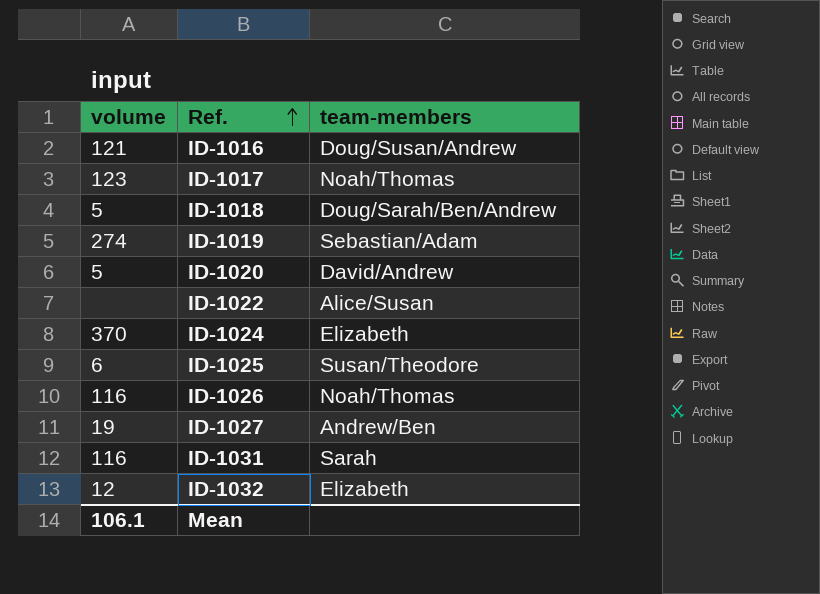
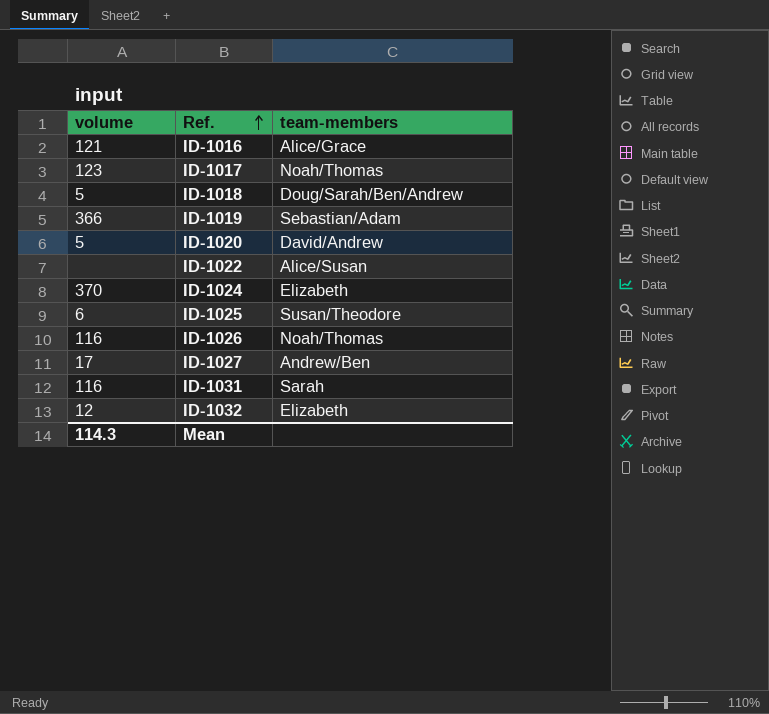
ID-1016 | team-members: Doug/Susan/Andrew -> Alice/Grace
ID-1019 | volume: 274 -> 366
ID-1027 | volume: 19 -> 17
Mean | volume: 106.1 -> 114.3

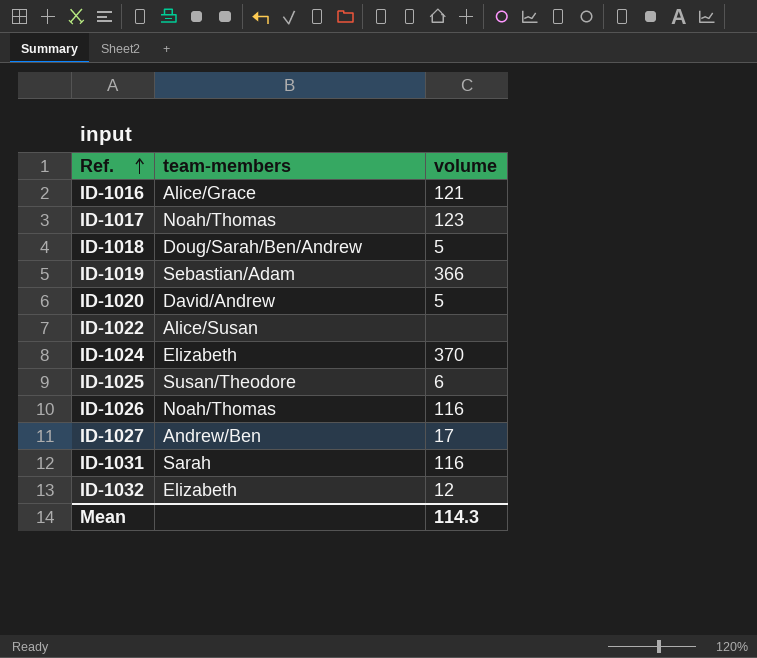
column volume | position: 1 -> 3

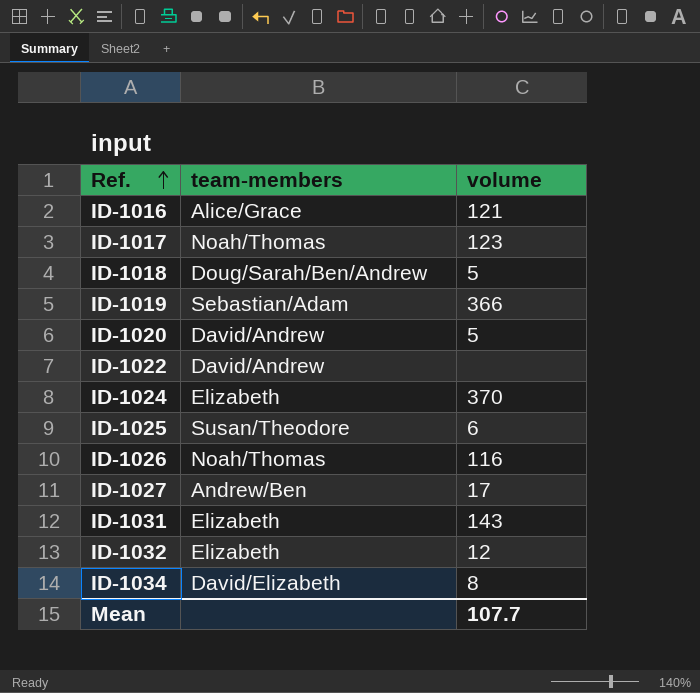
ID-1022 | team-members: Alice/Susan -> David/Andrew
ID-1031 | team-members: Sarah -> Elizabeth
ID-1031 | volume: 116 -> 143
row ID-1034: none -> David/Elizabeth | 8
Mean | volume: 114.3 -> 107.7

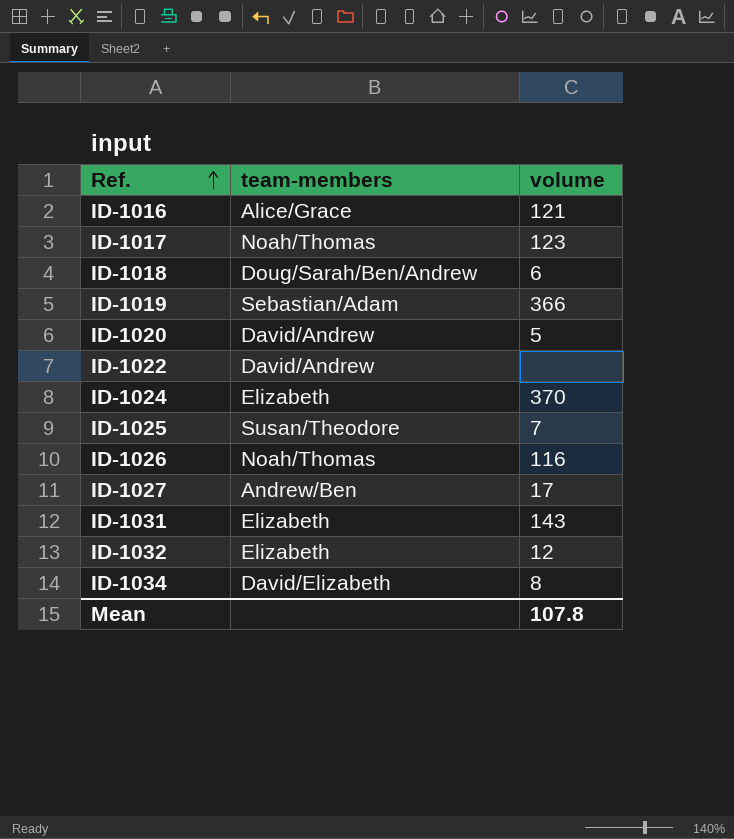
ID-1018 | volume: 5 -> 6
ID-1025 | volume: 6 -> 7
Mean | volume: 107.7 -> 107.8

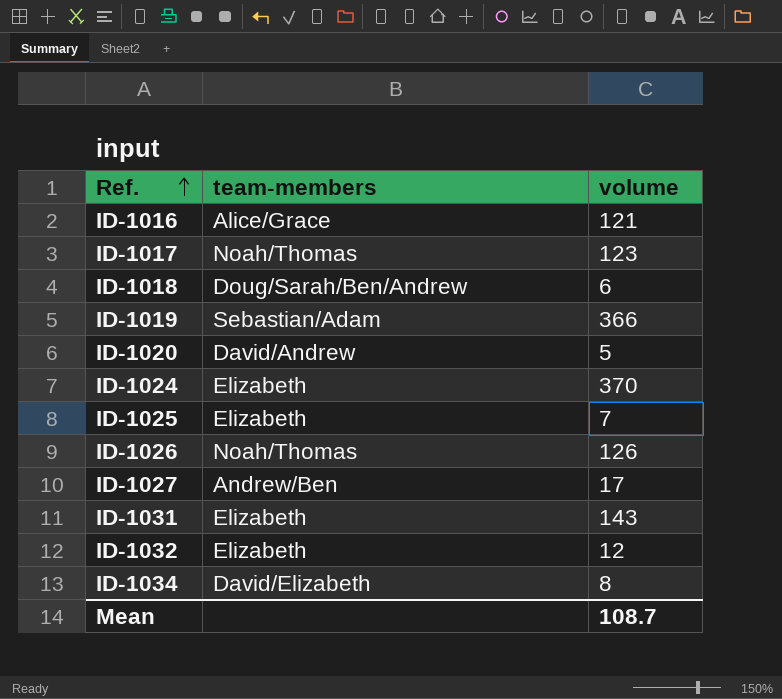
row ID-1022: David/Andrew | none -> none
ID-1025 | team-members: Susan/Theodore -> Elizabeth
ID-1026 | volume: 116 -> 126
Mean | volume: 107.8 -> 108.7

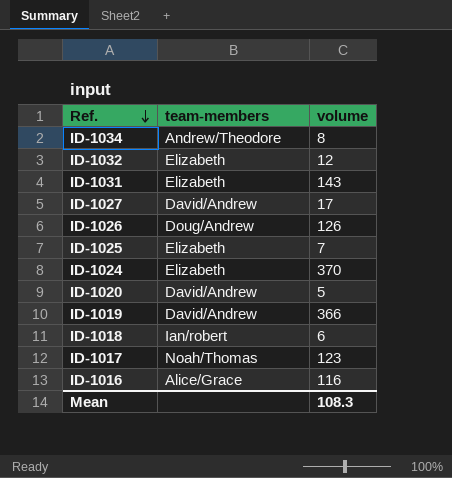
row order: Ref. ascending -> Ref. descending
ID-1034 | team-members: David/Elizabeth -> Andrew/Theodore
ID-1027 | team-members: Andrew/Ben -> David/Andrew
ID-1026 | team-members: Noah/Thomas -> Doug/Andrew
ID-1019 | team-members: Sebastian/Adam -> David/Andrew
ID-1018 | team-members: Doug/Sarah/Ben/Andrew -> Ian/robert
ID-1016 | volume: 121 -> 116
Mean | volume: 108.7 -> 108.3

